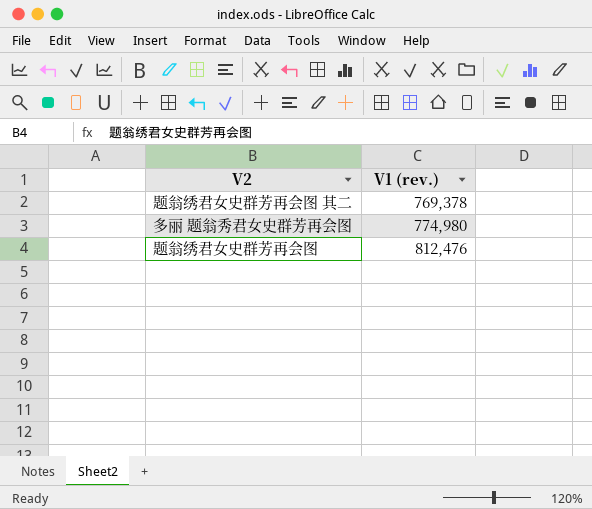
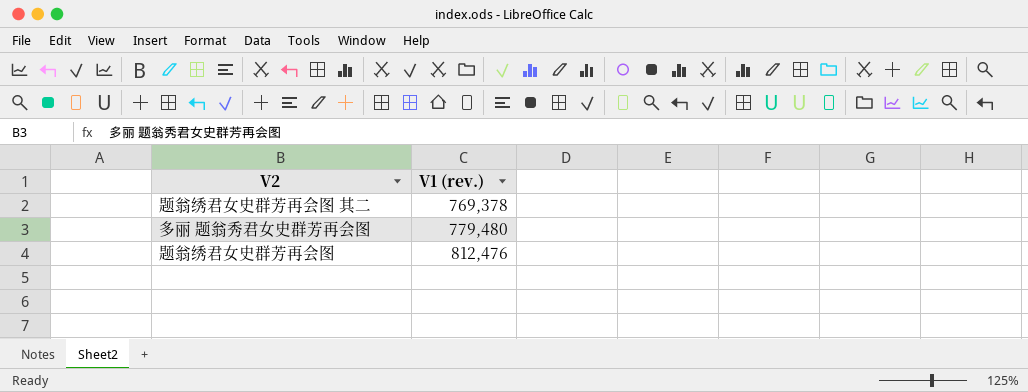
多丽 题翁秀君女史群芳再会图 | V1 (rev.): 774,980 -> 779,480

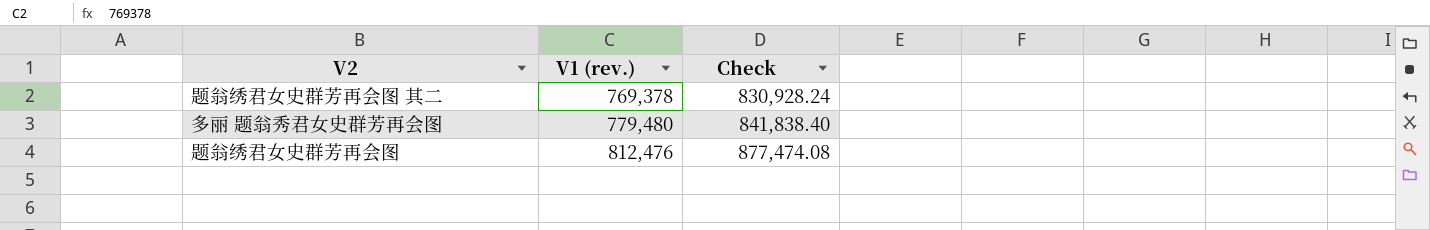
column Check | formula: none -> [V1 (rev.)] * 1.08

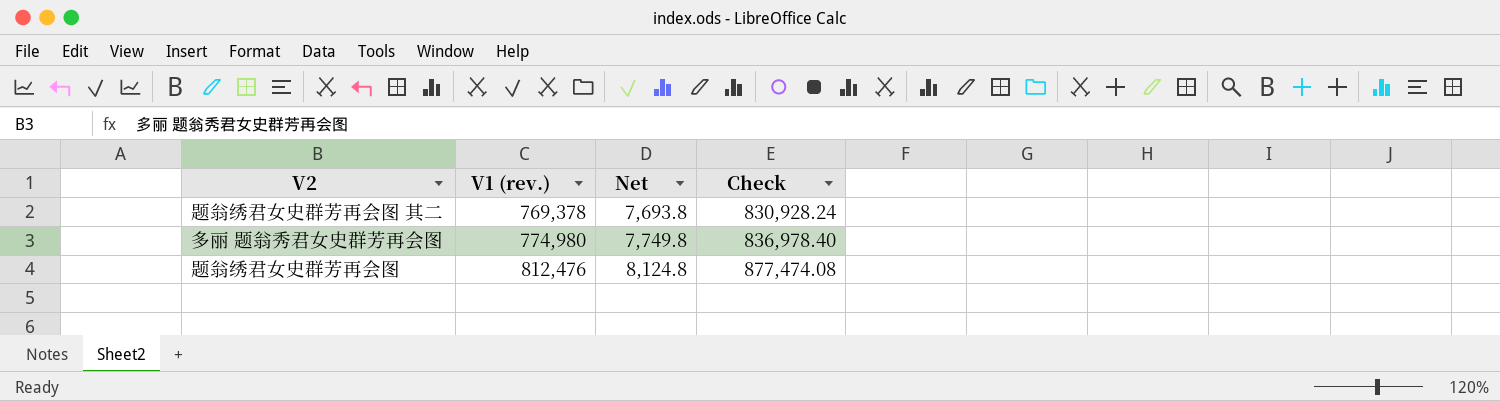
column Net | formula: none -> [V1 (rev.)] * 0.01
多丽 题翁秀君女史群芳再会图 | V1 (rev.): 779,480 -> 774,980
多丽 题翁秀君女史群芳再会图 | Check: 841,838.40 -> 836,978.40

